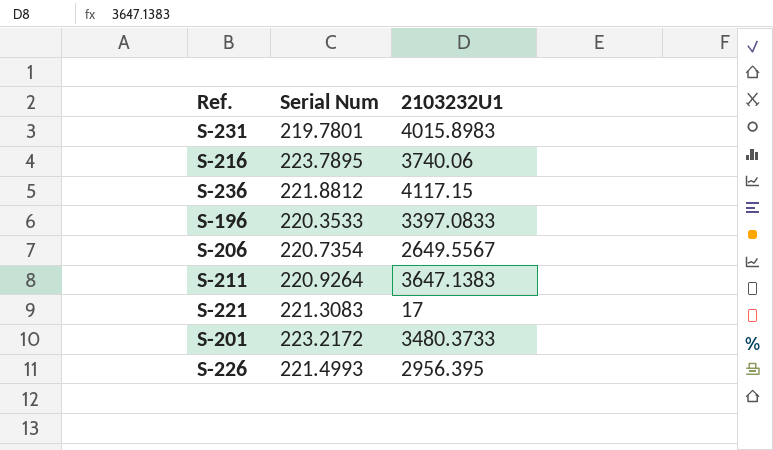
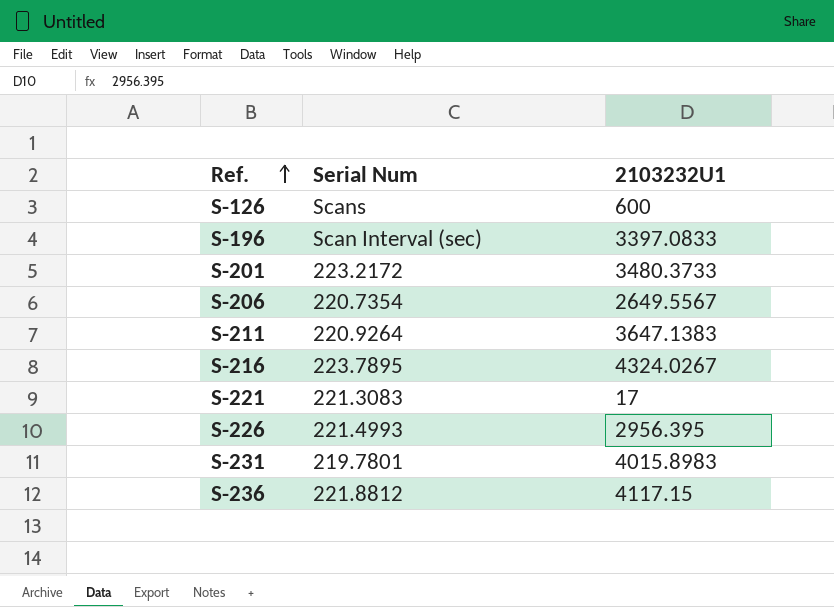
row order: none -> Ref. ascending
row S-126: none -> Scans | 600
S-196 | Serial Num: 220.3533 -> Scan Interval (sec)
S-216 | 2103232U1: 3740.06 -> 4324.0267

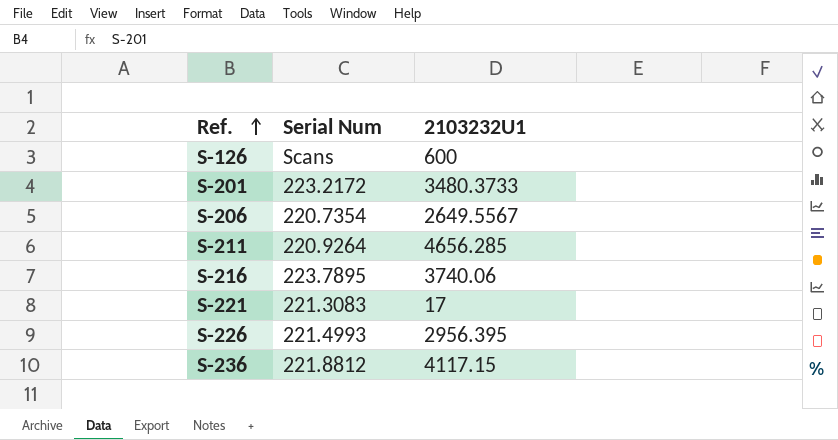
row S-196: Scan Interval (sec) | 3397.0833 -> none
row S-231: 219.7801 | 4015.8983 -> none
S-211 | 2103232U1: 3647.1383 -> 4656.285
S-216 | 2103232U1: 4324.0267 -> 3740.06

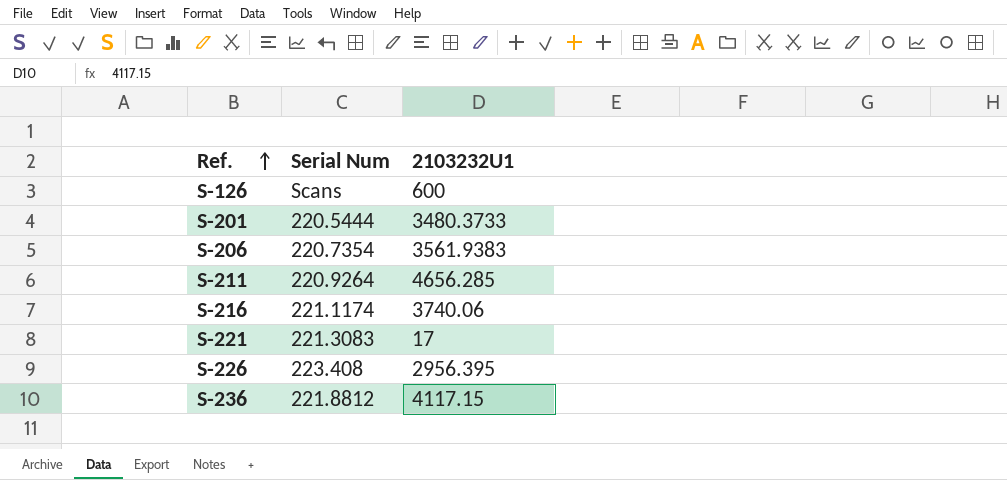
S-201 | Serial Num: 223.2172 -> 220.5444
S-206 | 2103232U1: 2649.5567 -> 3561.9383
S-216 | Serial Num: 223.7895 -> 221.1174
S-226 | Serial Num: 221.4993 -> 223.408

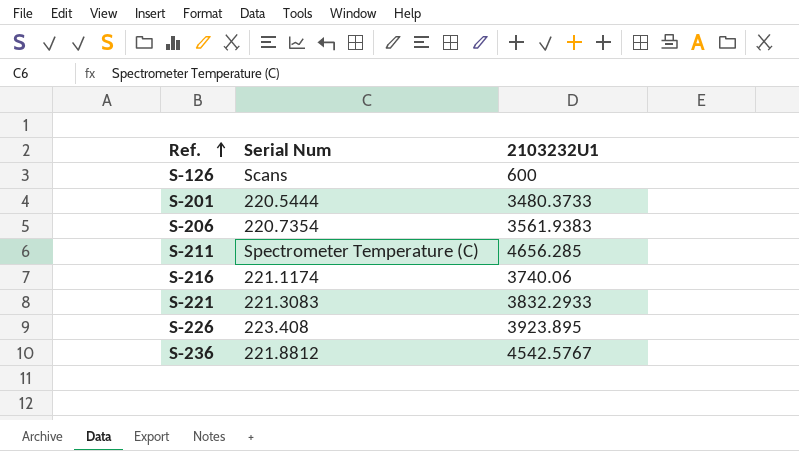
S-211 | Serial Num: 220.9264 -> Spectrometer Temperature (C)
S-221 | 2103232U1: 17 -> 3832.2933
S-226 | 2103232U1: 2956.395 -> 3923.895
S-236 | 2103232U1: 4117.15 -> 4542.5767

